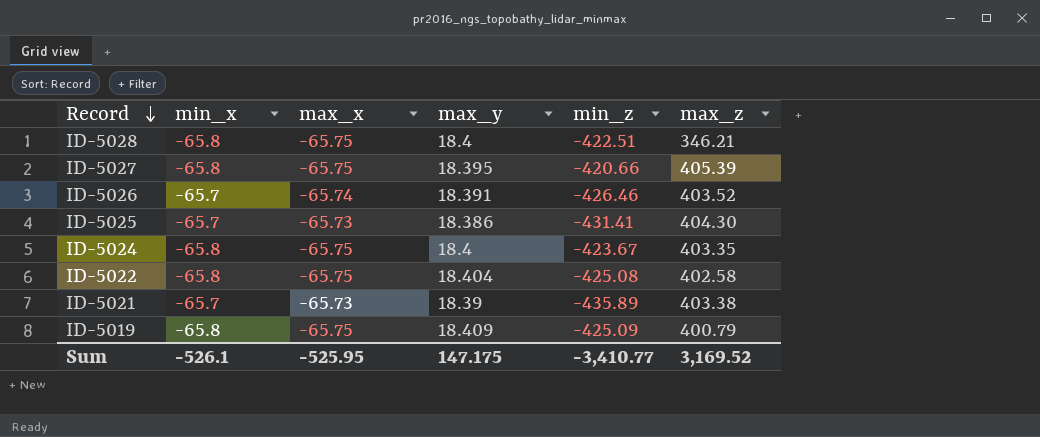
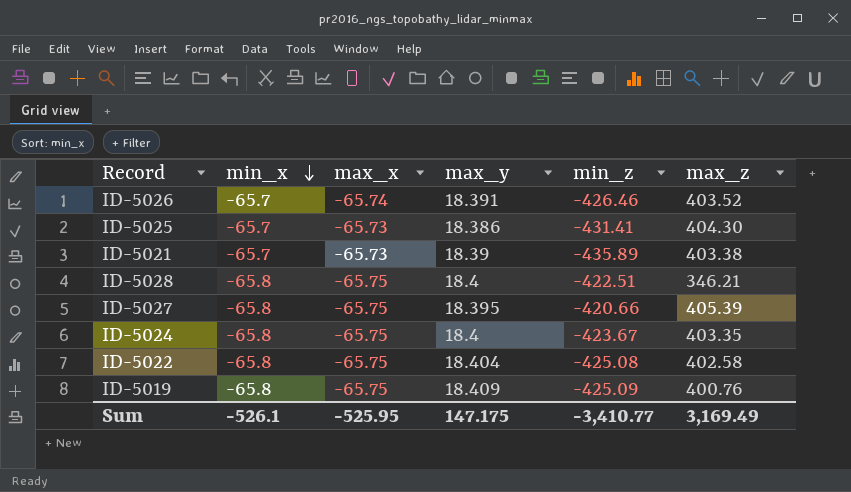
row order: Record descending -> min_x descending
ID-5019 | max_z: 400.79 -> 400.76
Sum | max_z: 3,169.52 -> 3,169.49

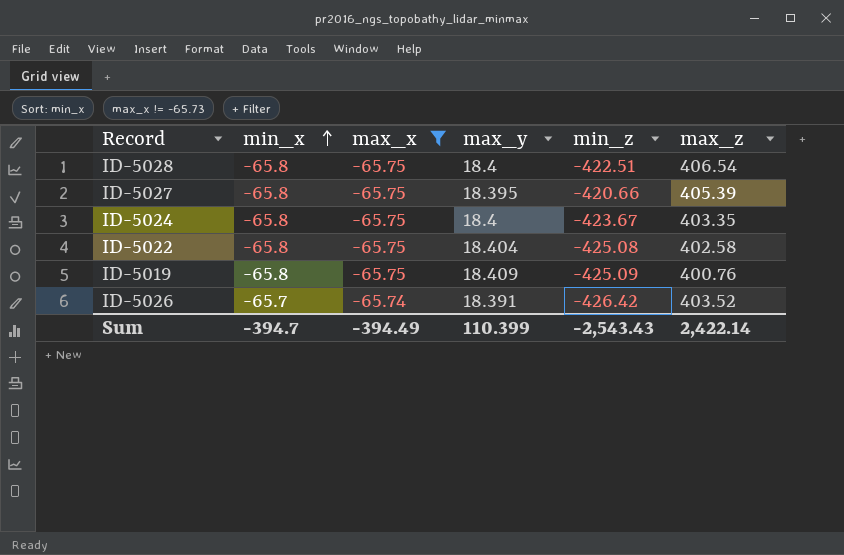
filter: none -> max_x != -65.73
row order: min_x descending -> min_x ascending
ID-5028 | max_z: 346.21 -> 406.54
ID-5026 | min_z: -426.46 -> -426.42
Sum | min_x: -526.1 -> -394.7
Sum | max_x: -525.95 -> -394.49
Sum | max_y: 147.175 -> 110.399
Sum | min_z: -3,410.77 -> -2,543.43
Sum | max_z: 3,169.49 -> 2,422.14

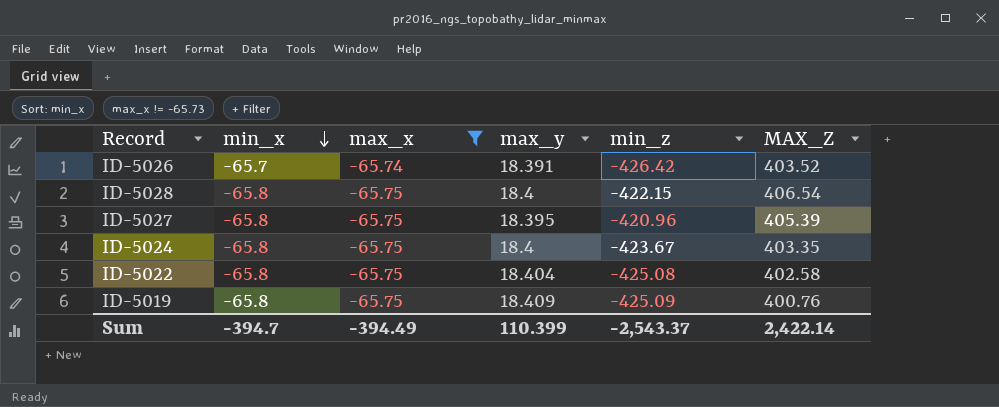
row order: min_x ascending -> min_x descending
column name: max_z -> MAX_Z
ID-5028 | min_z: -422.51 -> -422.15
ID-5027 | min_z: -420.66 -> -420.96
Sum | min_z: -2,543.43 -> -2,543.37

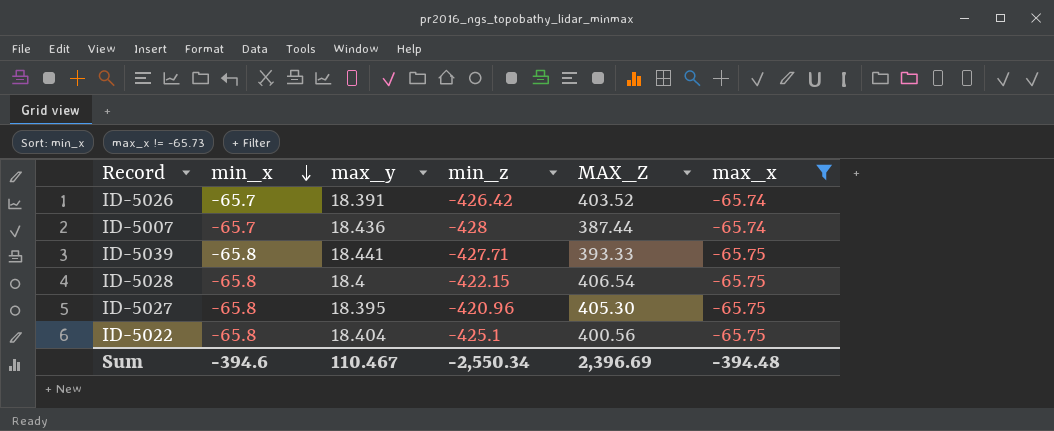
column max_x | position: 3 -> 6
row ID-5024: -65.8 | -65.75 | 18.4 | -423.67 | 403.35 -> none
row ID-5019: -65.8 | -65.75 | 18.409 | -425.09 | 400.76 -> none
row ID-5007: none -> -65.7 | 18.436 | -428 | 387.44 | -65.74
row ID-5039: none -> -65.8 | 18.441 | -427.71 | 393.33 | -65.75
ID-5027 | MAX_Z: 405.39 -> 405.30
ID-5022 | min_z: -425.08 -> -425.1
ID-5022 | MAX_Z: 402.58 -> 400.56
Sum | min_x: -394.7 -> -394.6
Sum | max_y: 110.399 -> 110.467
Sum | min_z: -2,543.37 -> -2,550.34
Sum | MAX_Z: 2,422.14 -> 2,396.69
Sum | max_x: -394.49 -> -394.48

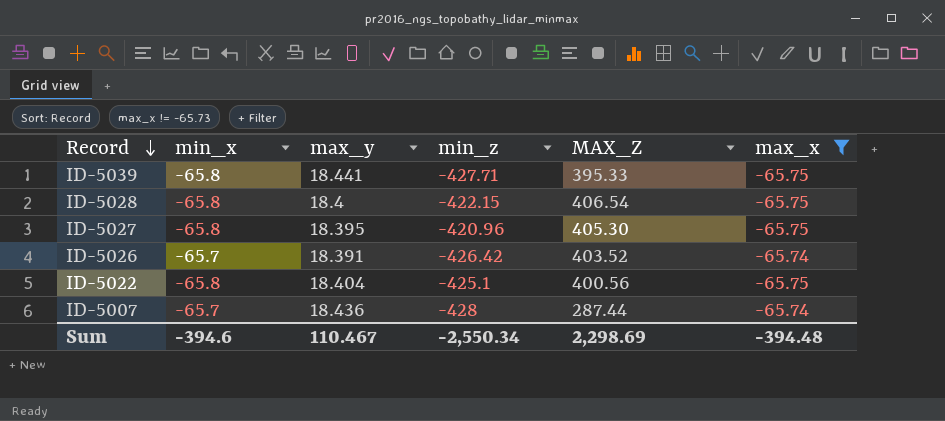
row order: min_x descending -> Record descending
ID-5039 | MAX_Z: 393.33 -> 395.33
ID-5007 | MAX_Z: 387.44 -> 287.44
Sum | MAX_Z: 2,396.69 -> 2,298.69

